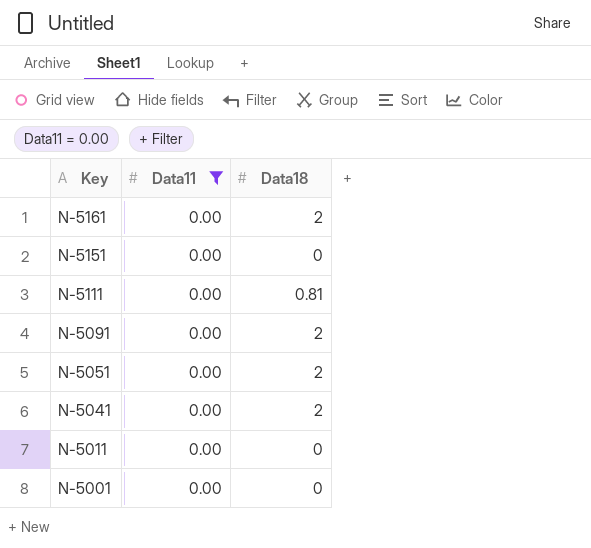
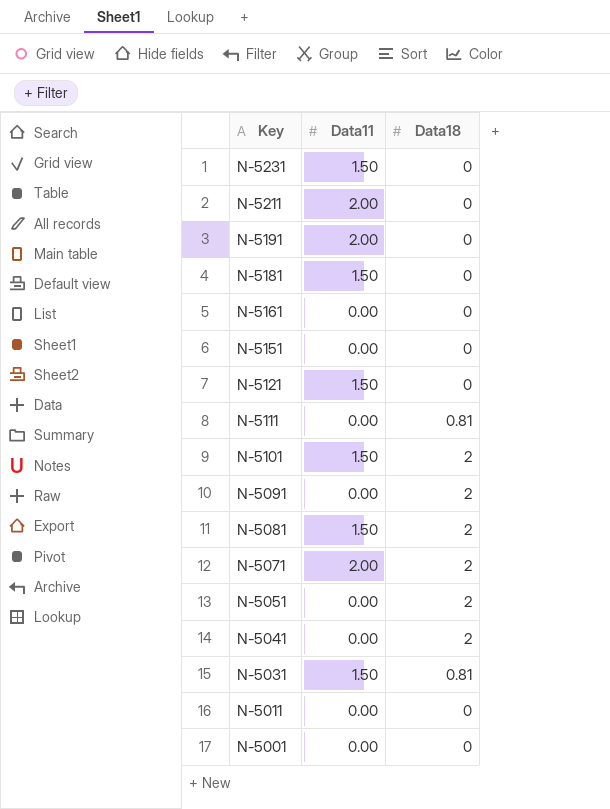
filter: Data11 = 0.00 -> none
N-5161 | Data18: 2 -> 0

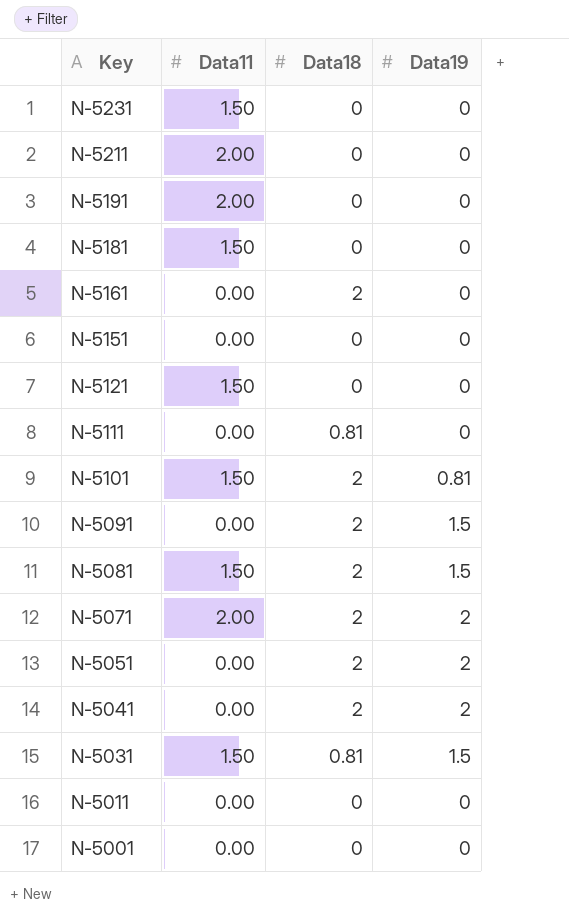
column Data19 | position: none -> 4
N-5161 | Data18: 0 -> 2

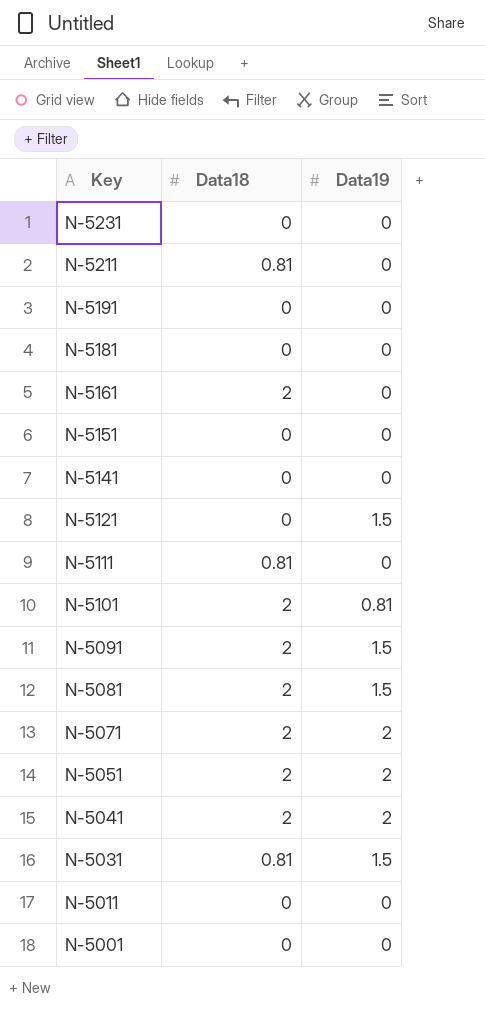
column Data11 | position: 2 -> none
N-5211 | Data18: 0 -> 0.81
row N-5141: none -> 0 | 0
N-5121 | Data19: 0 -> 1.5

